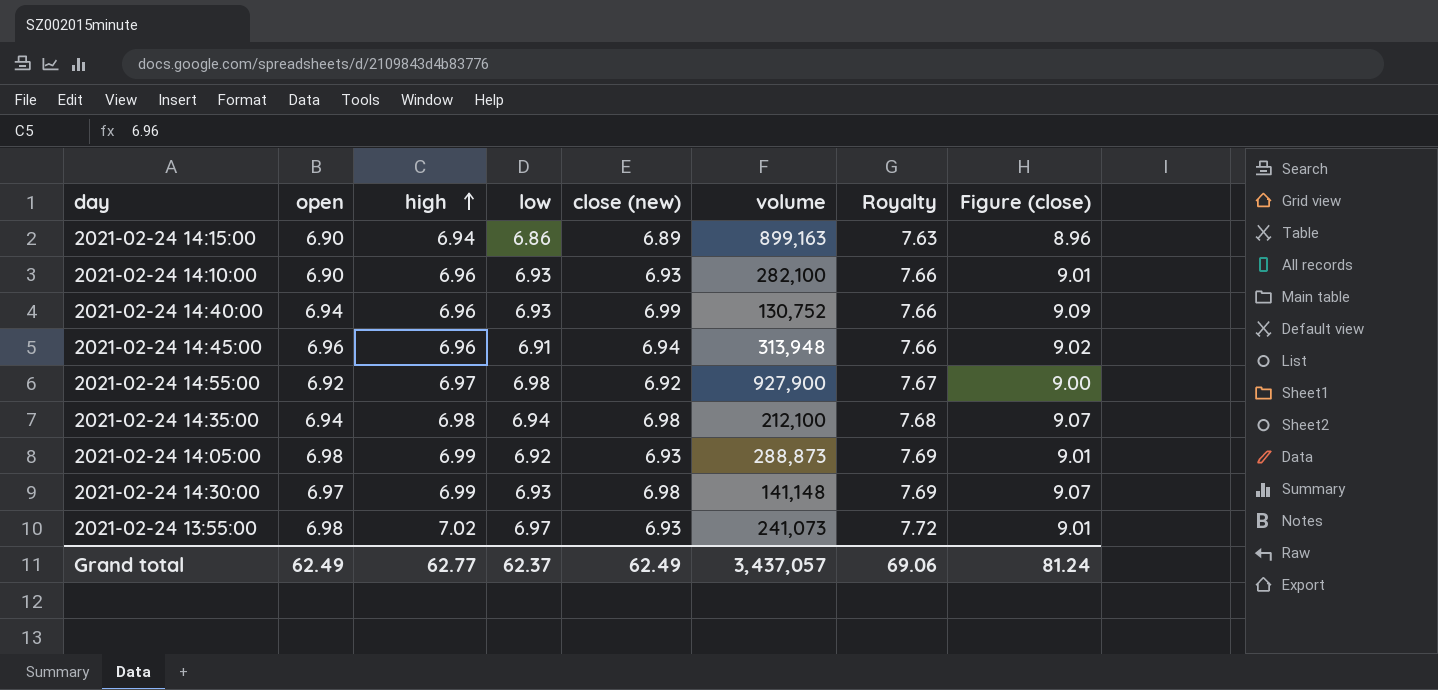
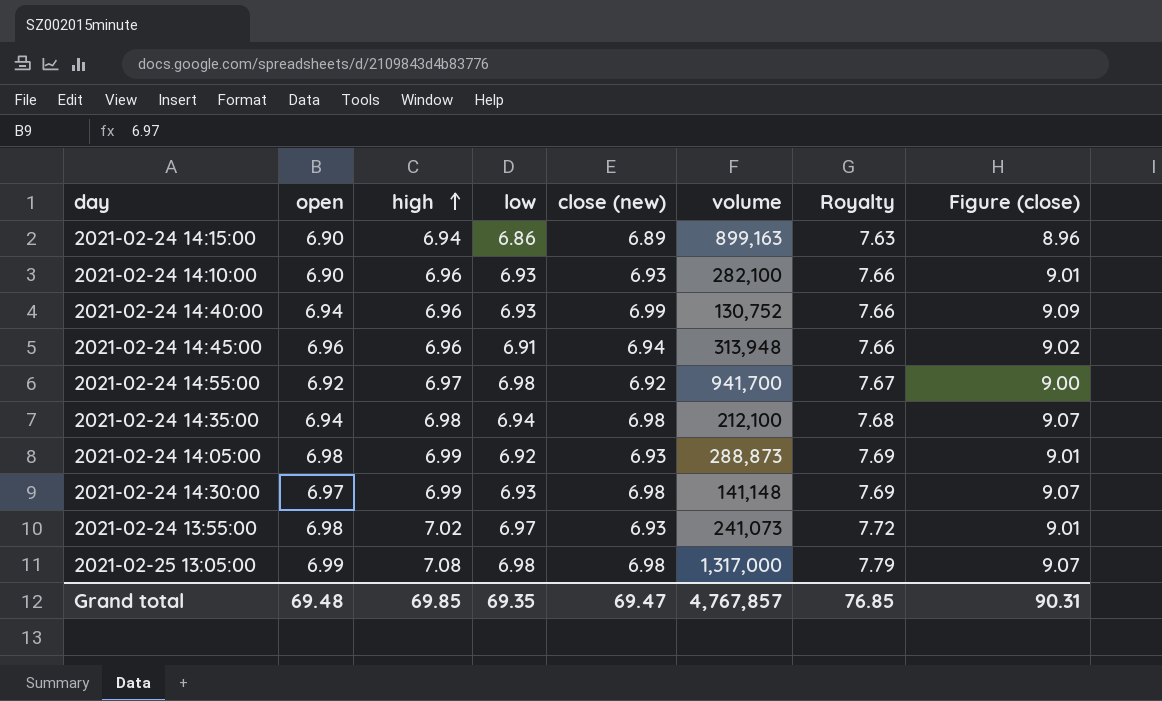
2021-02-24 14:55:00 | volume: 927,900 -> 941,700
row 2021-02-25 13:05:00: none -> 6.99 | 7.08 | 6.98 | 6.98 | 1,317,000 | 7.79 | 9.07
Grand total | open: 62.49 -> 69.48
Grand total | high: 62.77 -> 69.85
Grand total | low: 62.37 -> 69.35
Grand total | close (new): 62.49 -> 69.47
Grand total | volume: 3,437,057 -> 4,767,857
Grand total | Royalty: 69.06 -> 76.85
Grand total | Figure (close): 81.24 -> 90.31

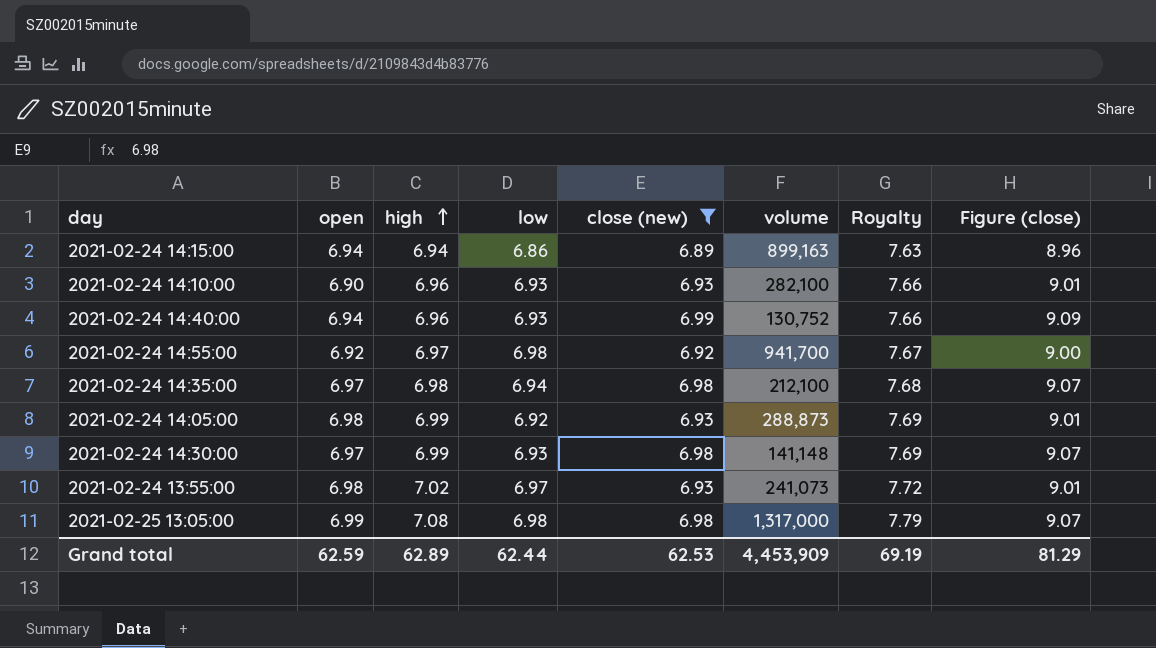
filter: none -> close (new) != 6.94
2021-02-24 14:15:00 | open: 6.90 -> 6.94
2021-02-24 14:35:00 | open: 6.94 -> 6.97
Grand total | open: 69.48 -> 62.59
Grand total | high: 69.85 -> 62.89
Grand total | low: 69.35 -> 62.44
Grand total | close (new): 69.47 -> 62.53
Grand total | volume: 4,767,857 -> 4,453,909
Grand total | Royalty: 76.85 -> 69.19
Grand total | Figure (close): 90.31 -> 81.29

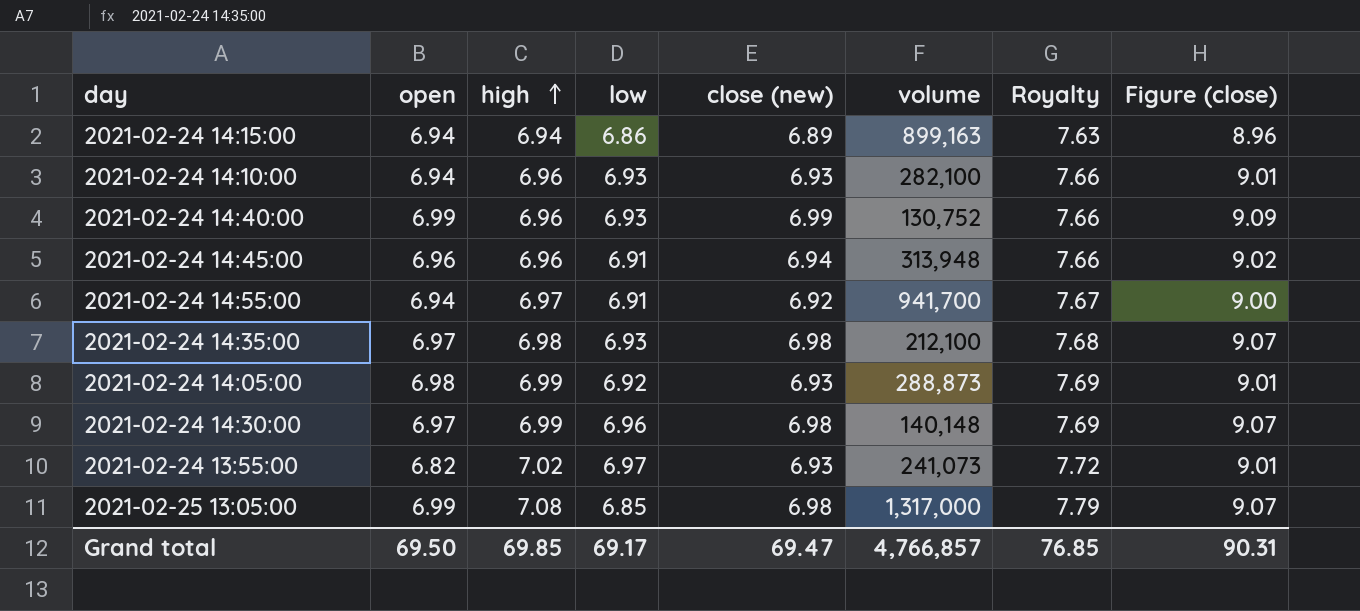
filter: close (new) != 6.94 -> none
2021-02-24 14:10:00 | open: 6.90 -> 6.94
2021-02-24 14:40:00 | open: 6.94 -> 6.99
2021-02-24 14:55:00 | open: 6.92 -> 6.94
2021-02-24 14:55:00 | low: 6.98 -> 6.91
2021-02-24 14:35:00 | low: 6.94 -> 6.93
2021-02-24 14:30:00 | low: 6.93 -> 6.96
2021-02-24 14:30:00 | volume: 141,148 -> 140,148
2021-02-24 13:55:00 | open: 6.98 -> 6.82
2021-02-25 13:05:00 | low: 6.98 -> 6.85
Grand total | open: 62.59 -> 69.50
Grand total | high: 62.89 -> 69.85
Grand total | low: 62.44 -> 69.17
Grand total | close (new): 62.53 -> 69.47
Grand total | volume: 4,453,909 -> 4,766,857
Grand total | Royalty: 69.19 -> 76.85
Grand total | Figure (close): 81.29 -> 90.31

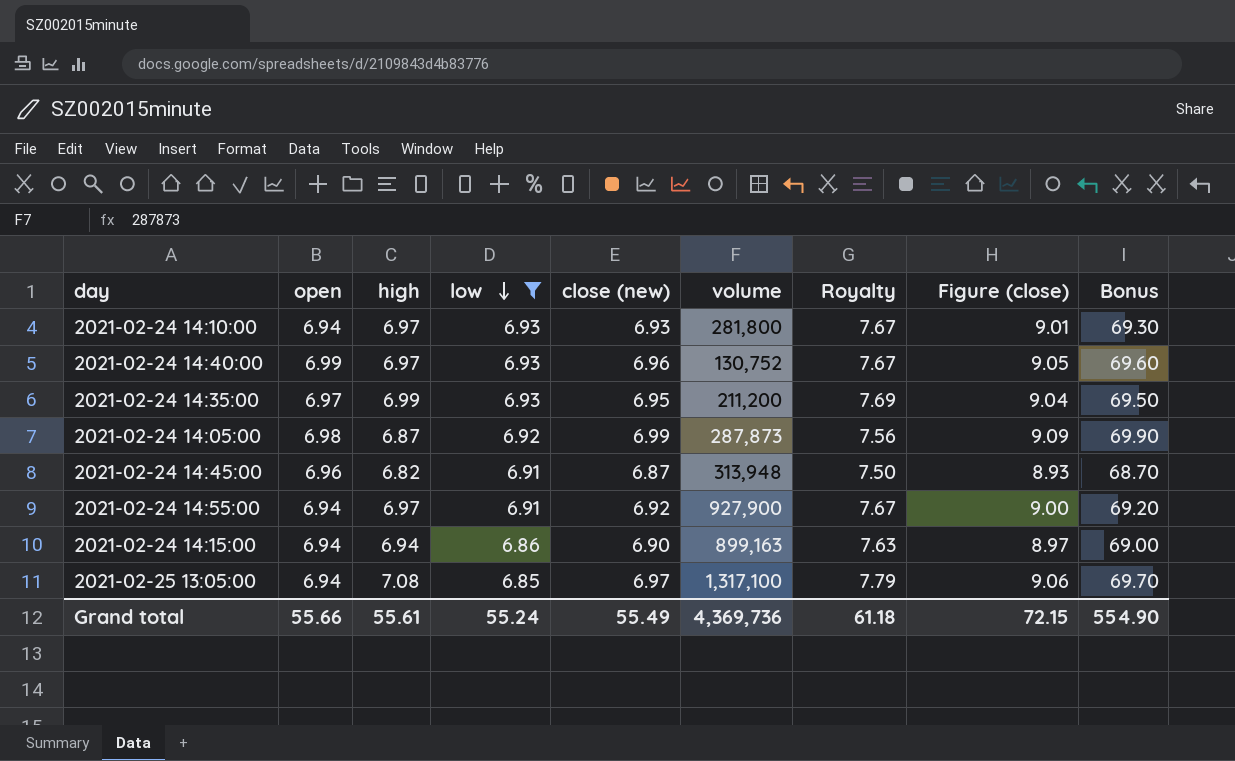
filter: none -> low <= 6.93
row order: high ascending -> low descending
column Bonus | formula: none -> [close (new)] * 10
2021-02-24 14:10:00 | high: 6.96 -> 6.97
2021-02-24 14:10:00 | volume: 282,100 -> 281,800
2021-02-24 14:10:00 | Royalty: 7.66 -> 7.67
2021-02-24 14:40:00 | high: 6.96 -> 6.97
2021-02-24 14:40:00 | close (new): 6.99 -> 6.96
2021-02-24 14:40:00 | Royalty: 7.66 -> 7.67
2021-02-24 14:40:00 | Figure (close): 9.09 -> 9.05
2021-02-24 14:35:00 | high: 6.98 -> 6.99
2021-02-24 14:35:00 | close (new): 6.98 -> 6.95
2021-02-24 14:35:00 | volume: 212,100 -> 211,200
2021-02-24 14:35:00 | Royalty: 7.68 -> 7.69
2021-02-24 14:35:00 | Figure (close): 9.07 -> 9.04
2021-02-24 14:05:00 | high: 6.99 -> 6.87
2021-02-24 14:05:00 | close (new): 6.93 -> 6.99
2021-02-24 14:05:00 | volume: 288,873 -> 287,873
2021-02-24 14:05:00 | Royalty: 7.69 -> 7.56
2021-02-24 14:05:00 | Figure (close): 9.01 -> 9.09
2021-02-24 14:45:00 | high: 6.96 -> 6.82
2021-02-24 14:45:00 | close (new): 6.94 -> 6.87
2021-02-24 14:45:00 | Royalty: 7.66 -> 7.50
2021-02-24 14:45:00 | Figure (close): 9.02 -> 8.93
2021-02-24 14:55:00 | volume: 941,700 -> 927,900
2021-02-24 14:15:00 | close (new): 6.89 -> 6.90
2021-02-24 14:15:00 | Figure (close): 8.96 -> 8.97
2021-02-25 13:05:00 | open: 6.99 -> 6.94
2021-02-25 13:05:00 | close (new): 6.98 -> 6.97
2021-02-25 13:05:00 | volume: 1,317,000 -> 1,317,100
2021-02-25 13:05:00 | Figure (close): 9.07 -> 9.06
Grand total | open: 69.50 -> 55.66
Grand total | high: 69.85 -> 55.61
Grand total | low: 69.17 -> 55.24
Grand total | close (new): 69.47 -> 55.49
Grand total | volume: 4,766,857 -> 4,369,736
Grand total | Royalty: 76.85 -> 61.18
Grand total | Figure (close): 90.31 -> 72.15

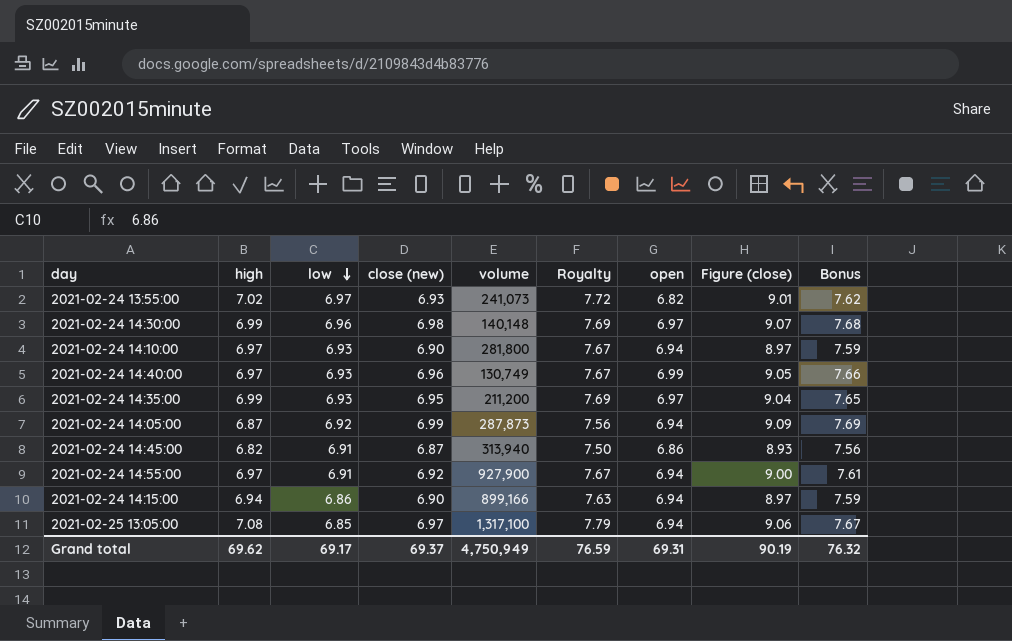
filter: low <= 6.93 -> none
column open | position: 2 -> 7
column Bonus | formula: [close (new)] * 10 -> [close (new)] * 1.1
2021-02-24 14:10:00 | close (new): 6.93 -> 6.90
2021-02-24 14:10:00 | Figure (close): 9.01 -> 8.97
2021-02-24 14:40:00 | volume: 130,752 -> 130,749
2021-02-24 14:05:00 | open: 6.98 -> 6.94
2021-02-24 14:45:00 | volume: 313,948 -> 313,940
2021-02-24 14:45:00 | open: 6.96 -> 6.86
2021-02-24 14:15:00 | volume: 899,163 -> 899,166
Grand total | high: 55.61 -> 69.62
Grand total | low: 55.24 -> 69.17
Grand total | close (new): 55.49 -> 69.37
Grand total | volume: 4,369,736 -> 4,750,949
Grand total | Royalty: 61.18 -> 76.59
Grand total | open: 55.66 -> 69.31
Grand total | Figure (close): 72.15 -> 90.19
Grand total | Bonus: 554.90 -> 76.32

